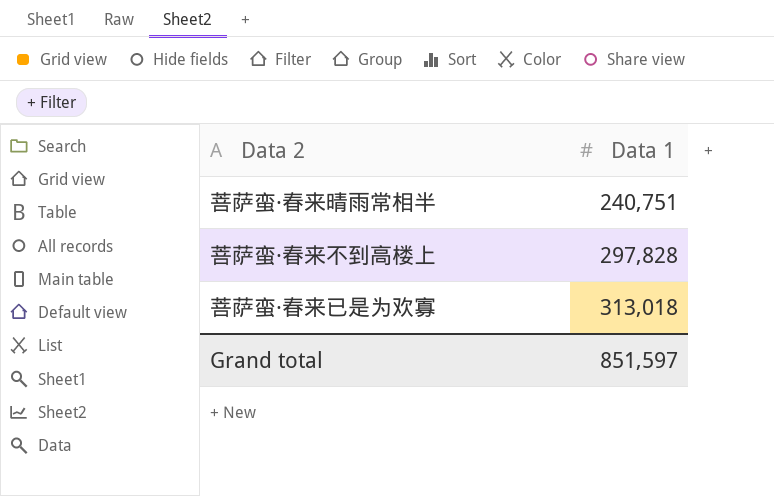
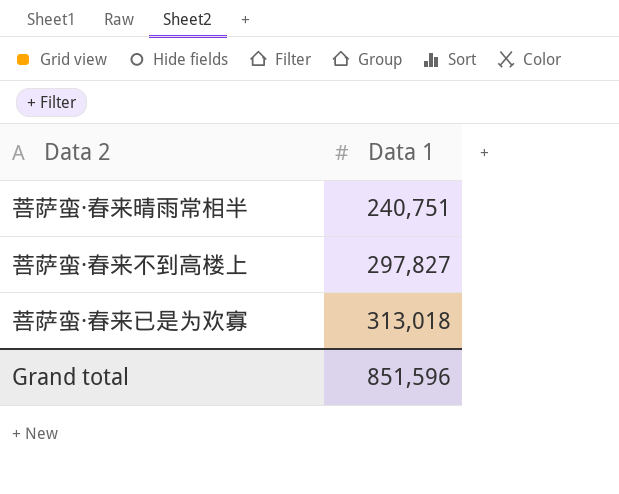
菩萨蛮·春来不到高楼上 | Data 1: 297,828 -> 297,827
Grand total | Data 1: 851,597 -> 851,596

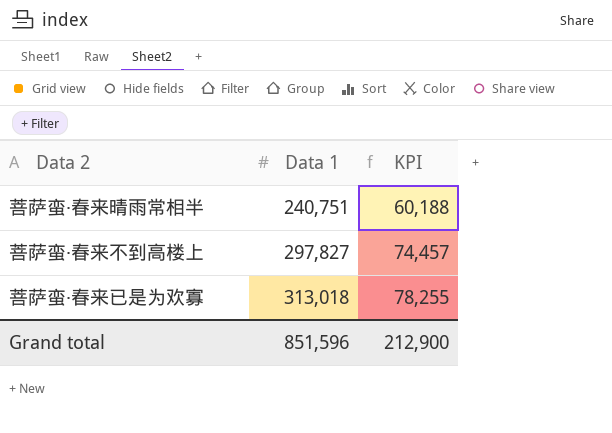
column KPI | formula: none -> [Data 1] * 0.25

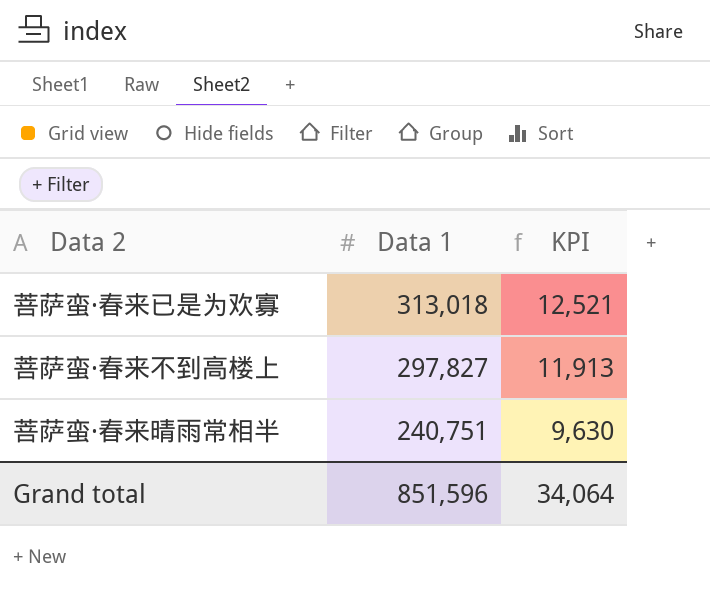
row order: Data 1 ascending -> Data 1 descending
column KPI | formula: [Data 1] * 0.25 -> [Data 1] * 0.04
Grand total | KPI: 212,900 -> 34,064

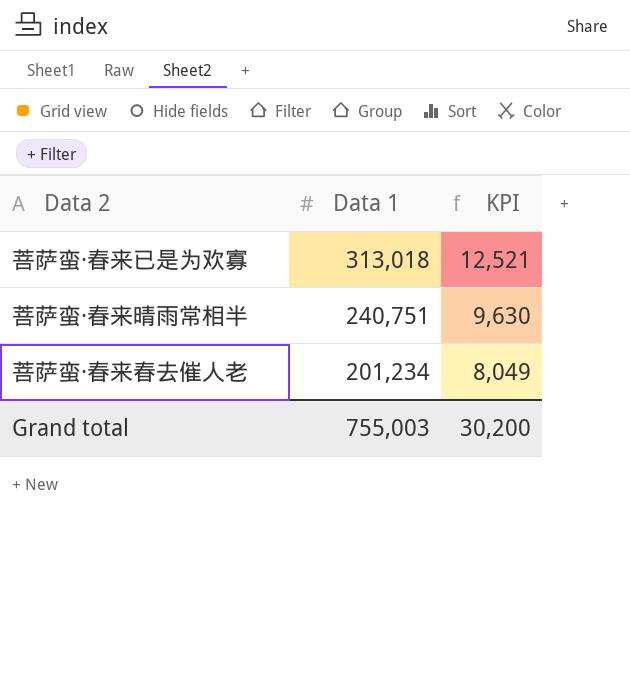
row 菩萨蛮·春来不到高楼上: 297,827 | 11,913 -> none
row 菩萨蛮·春来春去催人老: none -> 201,234 | 8,049
Grand total | Data 1: 851,596 -> 755,003
Grand total | KPI: 34,064 -> 30,200

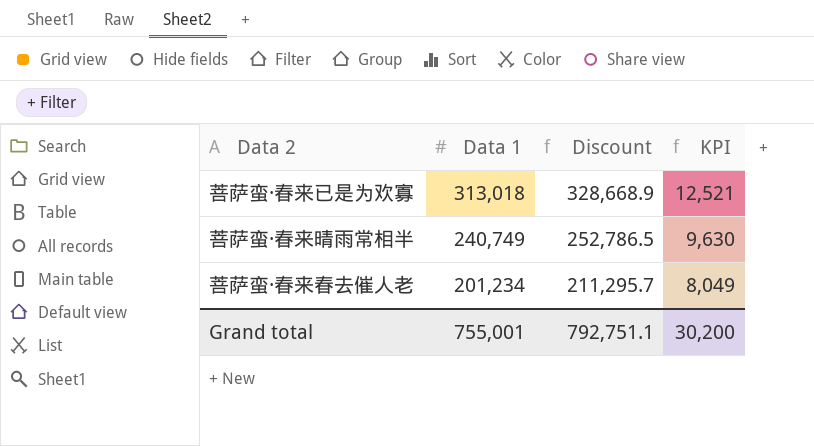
column Discount | formula: none -> [Data 1] * 1.05
菩萨蛮·春来晴雨常相半 | Data 1: 240,751 -> 240,749
Grand total | Data 1: 755,003 -> 755,001

